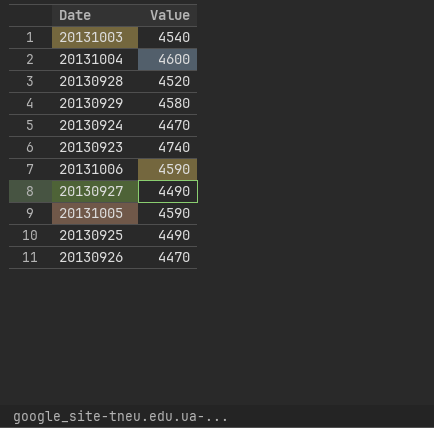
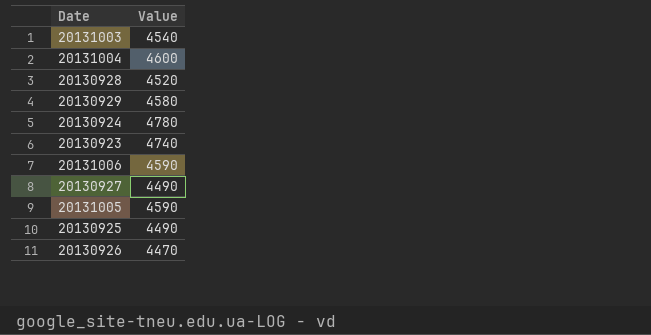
20130924 | Value: 4470 -> 4780

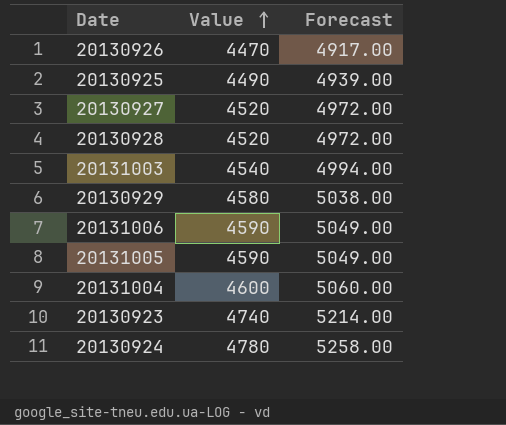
row order: none -> Value ascending
column Forecast | formula: none -> [Value] * 1.1
20130927 | Value: 4490 -> 4520

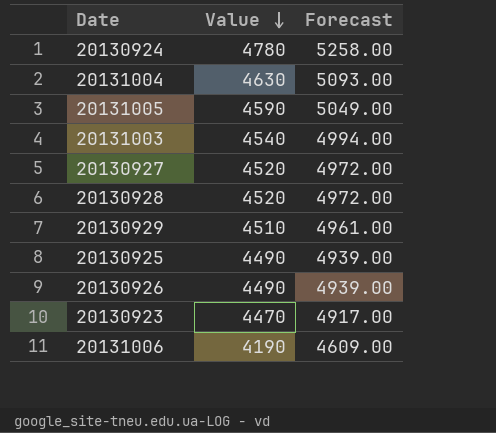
row order: Value ascending -> Value descending
20131004 | Value: 4600 -> 4630
20131004 | Forecast: 5060.00 -> 5093.00
20130929 | Value: 4580 -> 4510
20130929 | Forecast: 5038.00 -> 4961.00
20130926 | Value: 4470 -> 4490
20130926 | Forecast: 4917.00 -> 4939.00
20130923 | Value: 4740 -> 4470
20130923 | Forecast: 5214.00 -> 4917.00
20131006 | Value: 4590 -> 4190
20131006 | Forecast: 5049.00 -> 4609.00

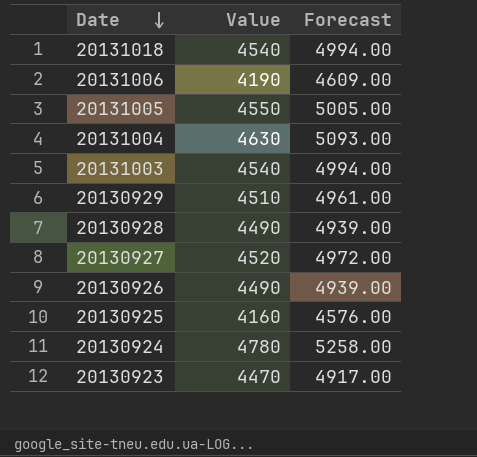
row order: Value descending -> Date descending
row 20131018: none -> 4540 | 4994.00
20131005 | Value: 4590 -> 4550
20131005 | Forecast: 5049.00 -> 5005.00
20130928 | Value: 4520 -> 4490
20130928 | Forecast: 4972.00 -> 4939.00
20130925 | Value: 4490 -> 4160
20130925 | Forecast: 4939.00 -> 4576.00

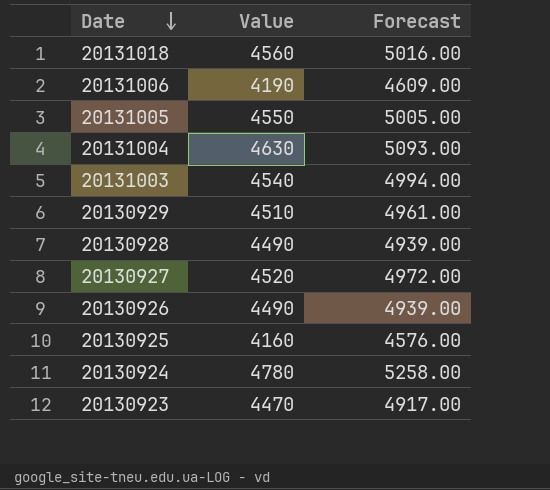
20131018 | Value: 4540 -> 4560
20131018 | Forecast: 4994.00 -> 5016.00

